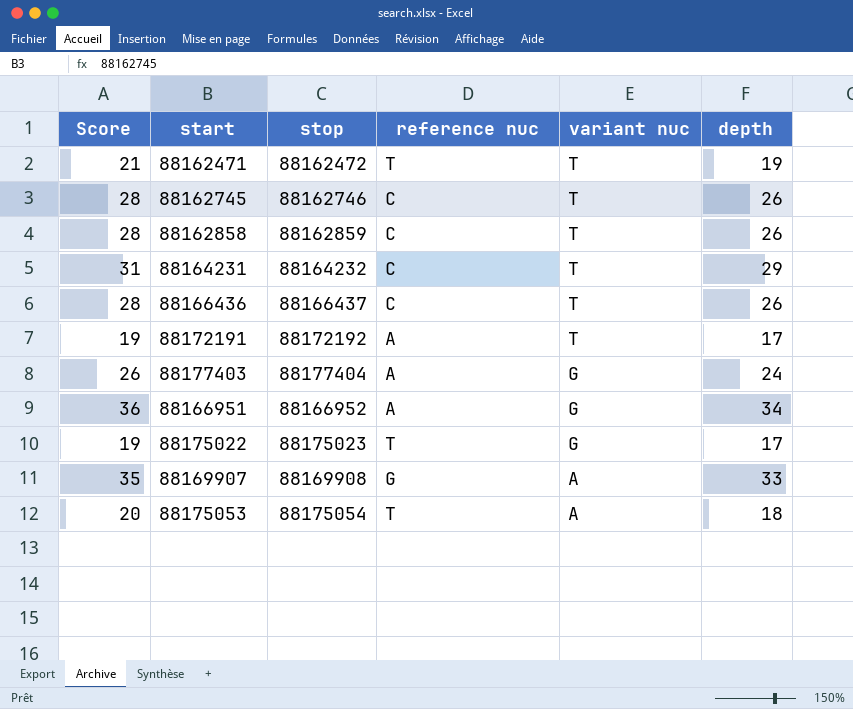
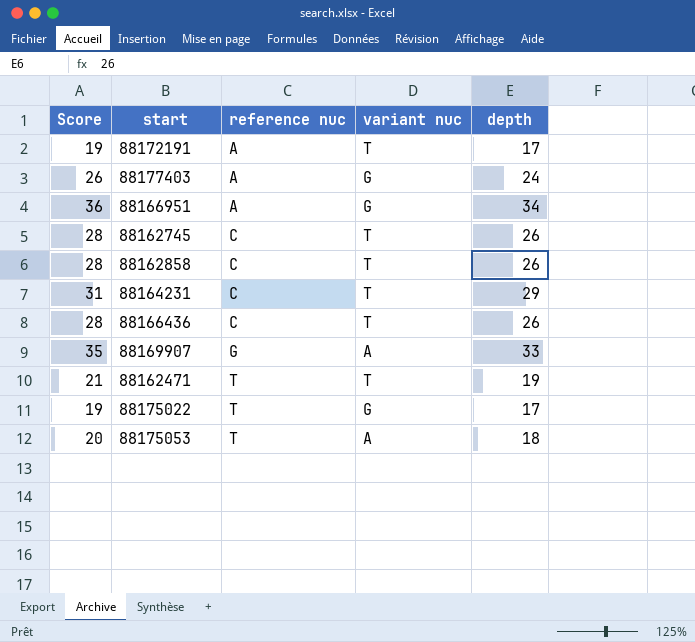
row order: variant nuc descending -> reference nuc ascending
column stop | position: 3 -> none

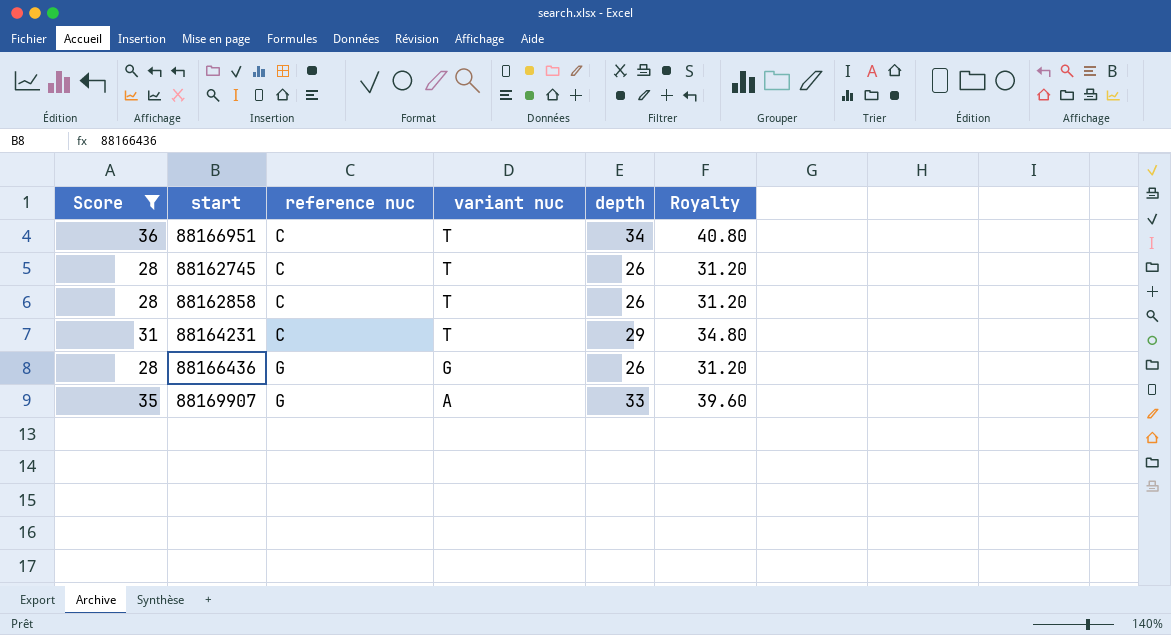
filter: none -> Score >= 28
column Royalty | formula: none -> [depth] * 1.2
88166951 | reference nuc: A -> C
88166951 | variant nuc: G -> T
88166436 | reference nuc: C -> G
88166436 | variant nuc: T -> G

